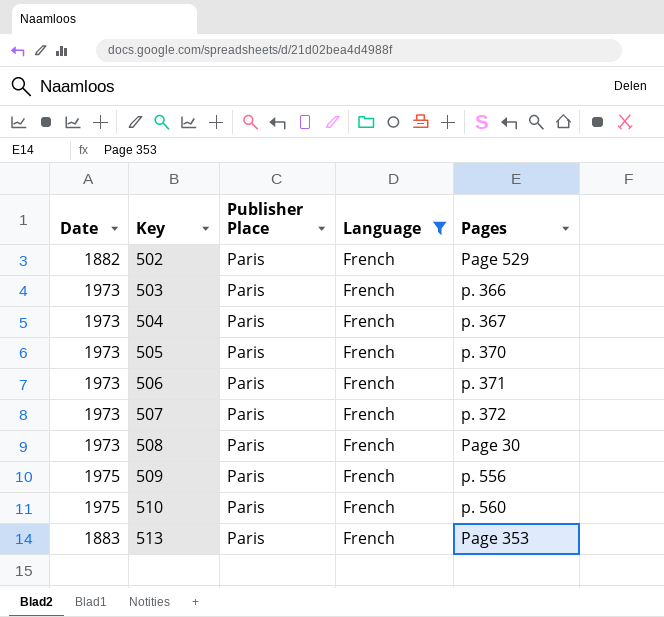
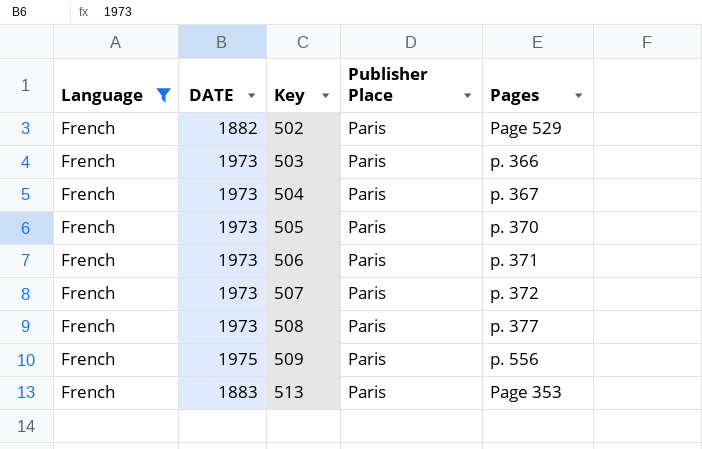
column Language | position: 4 -> 1
column name: Date -> DATE
row 510: 1975 | Paris | French | p. 560 -> none
508 | Pages: Page 30 -> p. 377

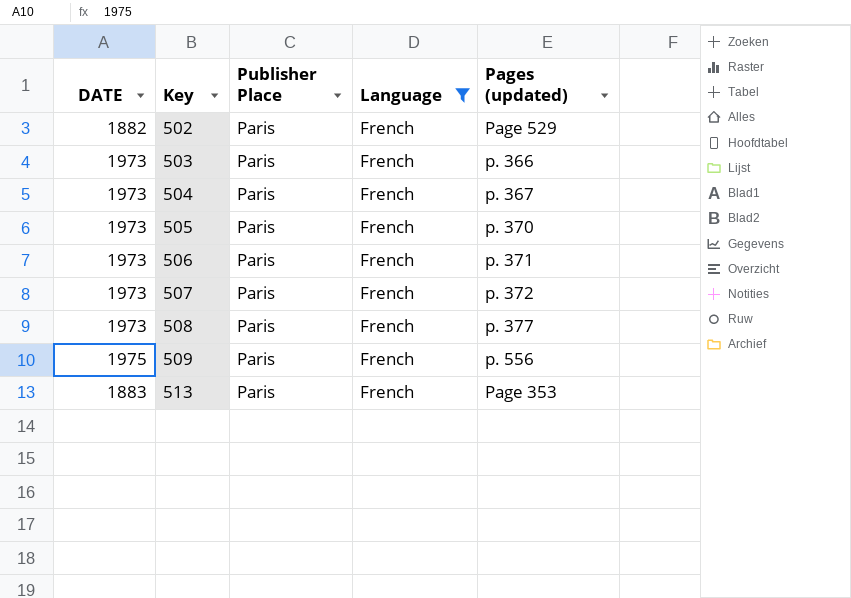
column Language | position: 1 -> 4
column name: Pages -> Pages (updated)

